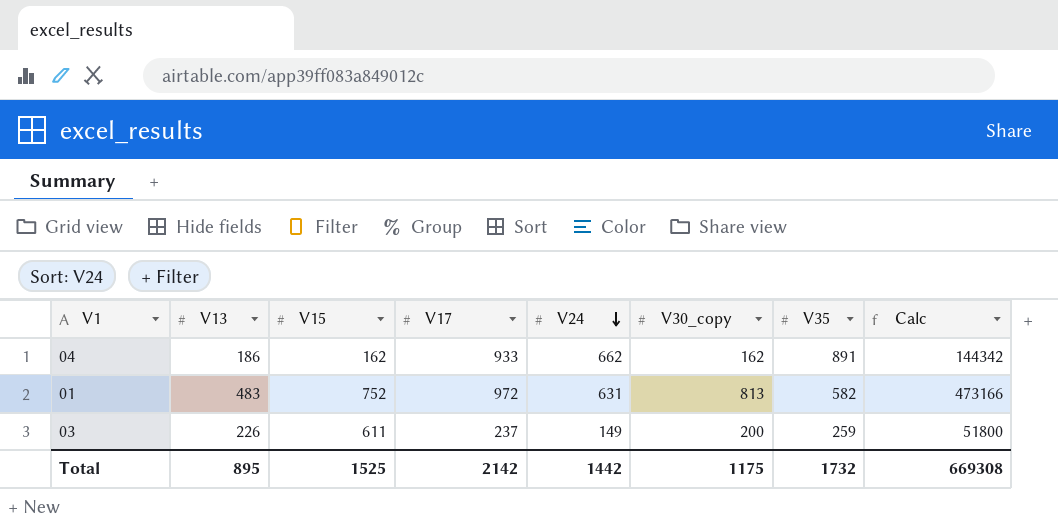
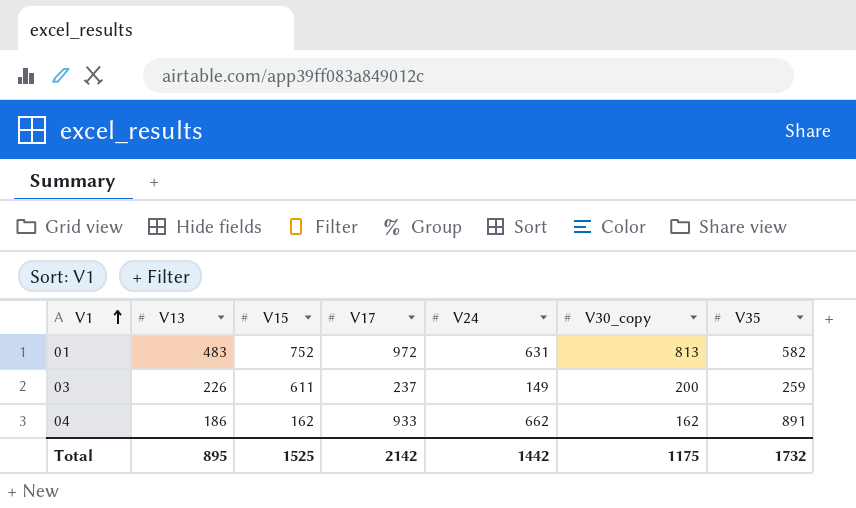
row order: V24 descending -> V1 ascending
column Calc | formula: [V30_copy] * [V35] -> none

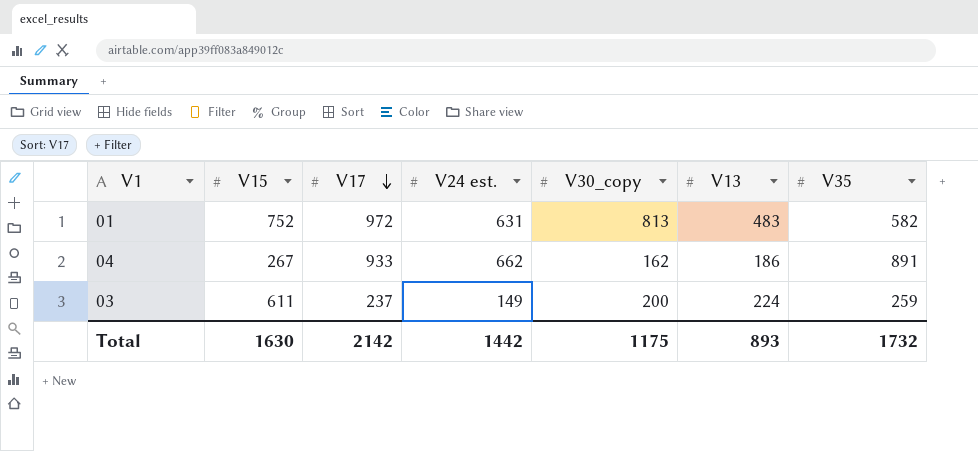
row order: V1 ascending -> V17 descending
column name: V24 -> V24 est.
column V13 | position: 2 -> 6
04 | V15: 162 -> 267
03 | V13: 226 -> 224
Total | V15: 1525 -> 1630
Total | V13: 895 -> 893

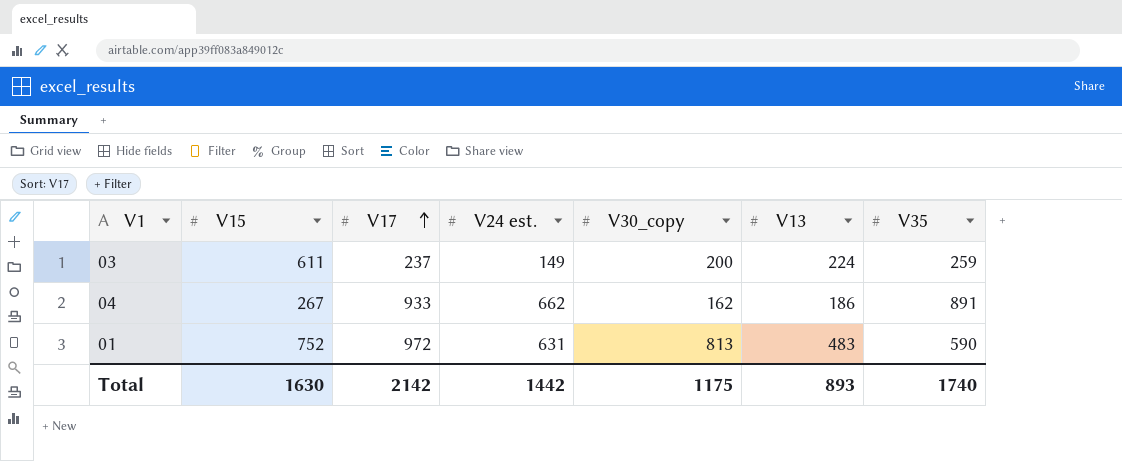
row order: V17 descending -> V17 ascending
01 | V35: 582 -> 590
Total | V35: 1732 -> 1740

